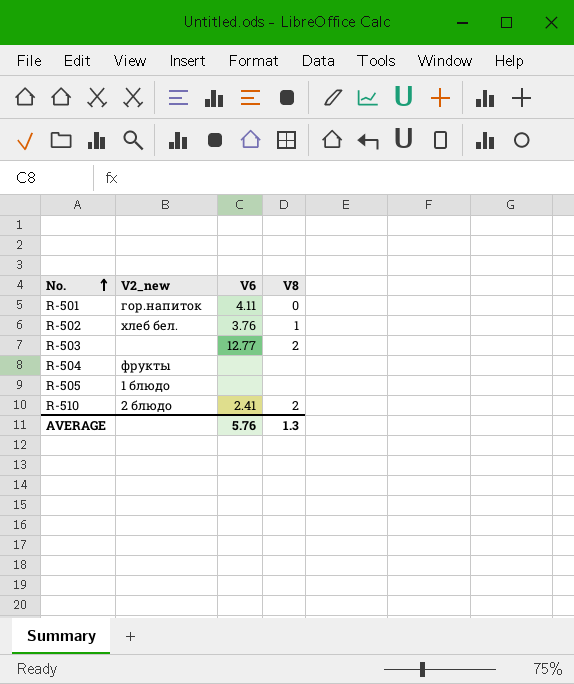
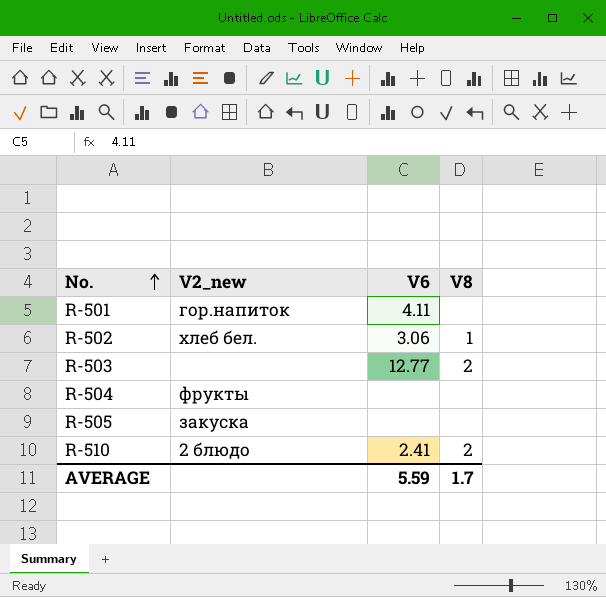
R-501 | V8: 0 -> none
R-502 | V6: 3.76 -> 3.06
R-505 | V2_new: 1 блюдо -> закуска
AVERAGE | V6: 5.76 -> 5.59
AVERAGE | V8: 1.3 -> 1.7

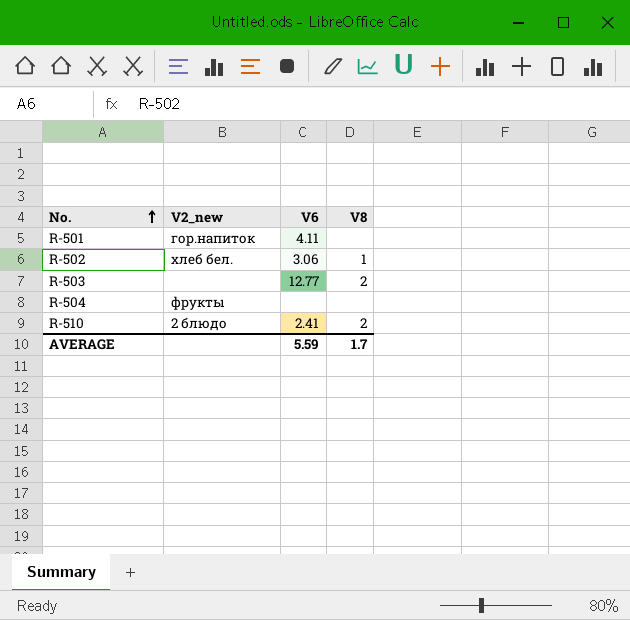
row R-505: закуска | none | none -> none

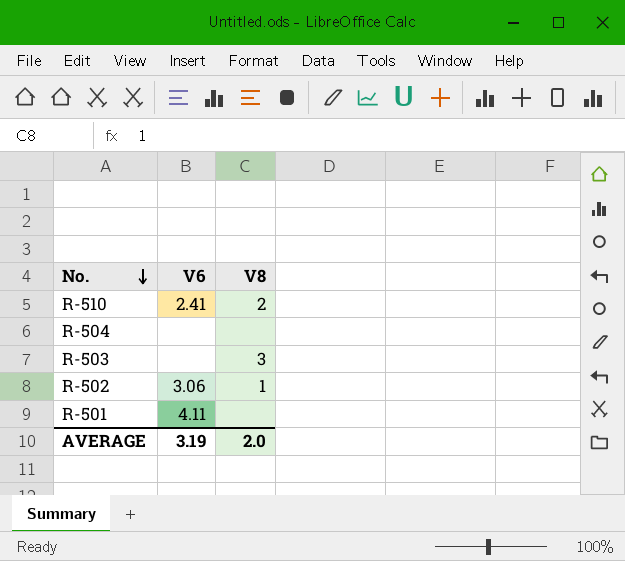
row order: No. ascending -> No. descending
column V2_new | position: 2 -> none
R-503 | V6: 12.77 -> none
R-503 | V8: 2 -> 3
AVERAGE | V6: 5.59 -> 3.19
AVERAGE | V8: 1.7 -> 2.0

